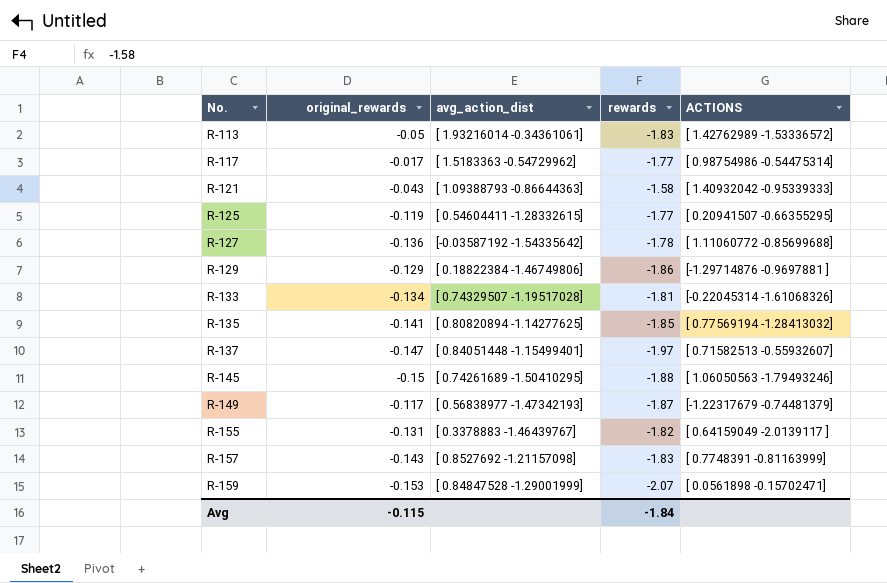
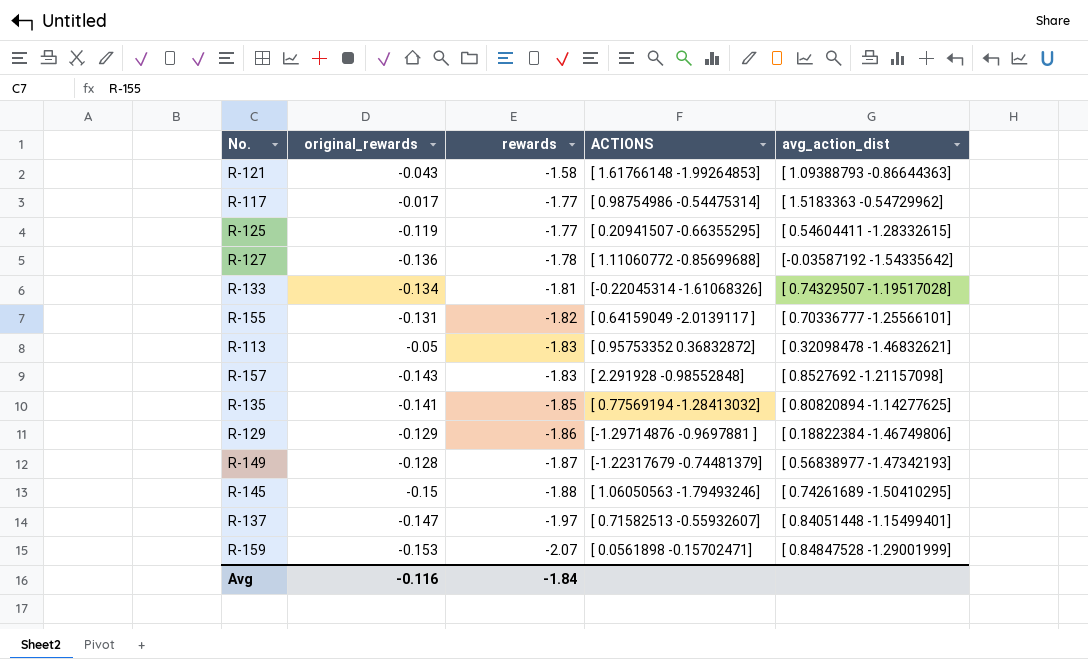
row order: No. ascending -> rewards descending
column avg_action_dist | position: 3 -> 5
R-121 | ACTIONS: [ 1.40932042 -0.95339333] -> [ 1.61766148 -1.99264853]
R-155 | avg_action_dist: [ 0.3378883 -1.46439767] -> [ 0.70336777 -1.25566101]
R-113 | ACTIONS: [ 1.42762989 -1.53336572] -> [ 0.95753352 0.36832872]
R-113 | avg_action_dist: [ 1.93216014 -0.34361061] -> [ 0.32098478 -1.46832621]
R-157 | ACTIONS: [ 0.7748391 -0.81163999] -> [ 2.291928 -0.98552848]
R-149 | original_rewards: -0.117 -> -0.128
Avg | original_rewards: -0.115 -> -0.116

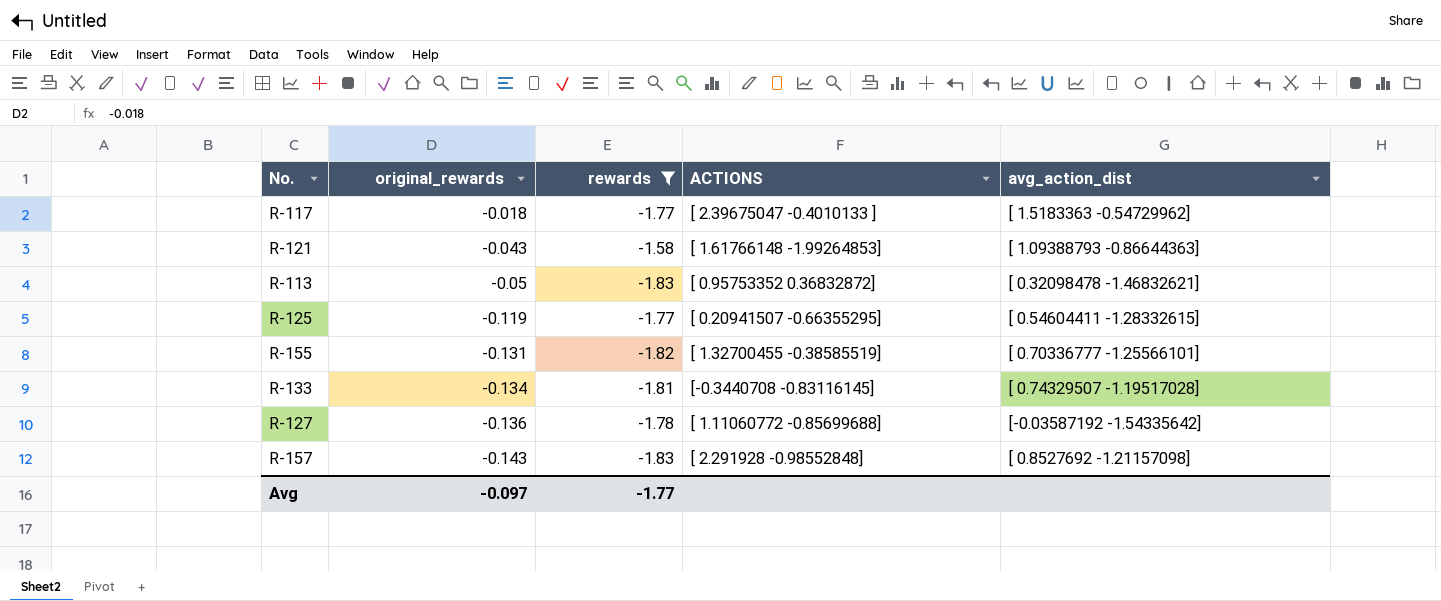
filter: none -> rewards >= -1.83
row order: rewards descending -> original_rewards descending
R-117 | original_rewards: -0.017 -> -0.018
R-117 | ACTIONS: [ 0.98754986 -0.54475314] -> [ 2.39675047 -0.4010133 ]
R-155 | ACTIONS: [ 0.64159049 -2.0139117 ] -> [ 1.32700455 -0.38585519]
R-133 | ACTIONS: [-0.22045314 -1.61068326] -> [-0.3440708 -0.83116145]
Avg | original_rewards: -0.116 -> -0.097
Avg | rewards: -1.84 -> -1.77

